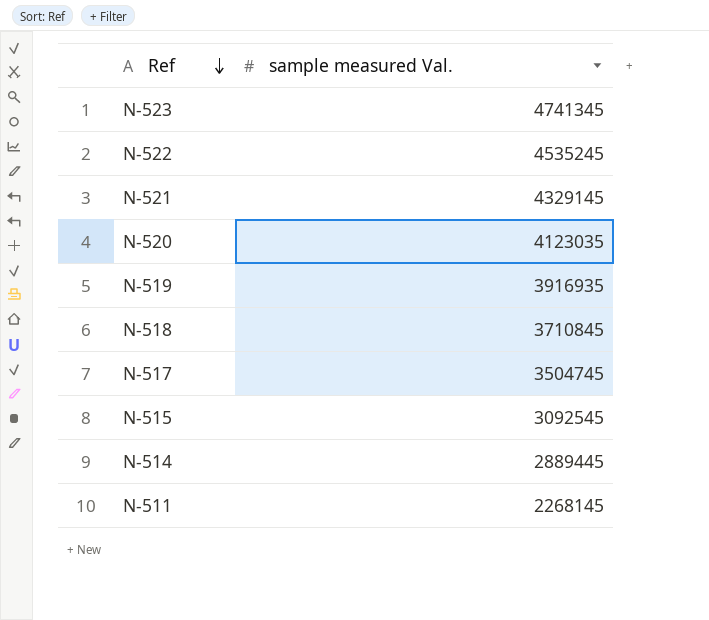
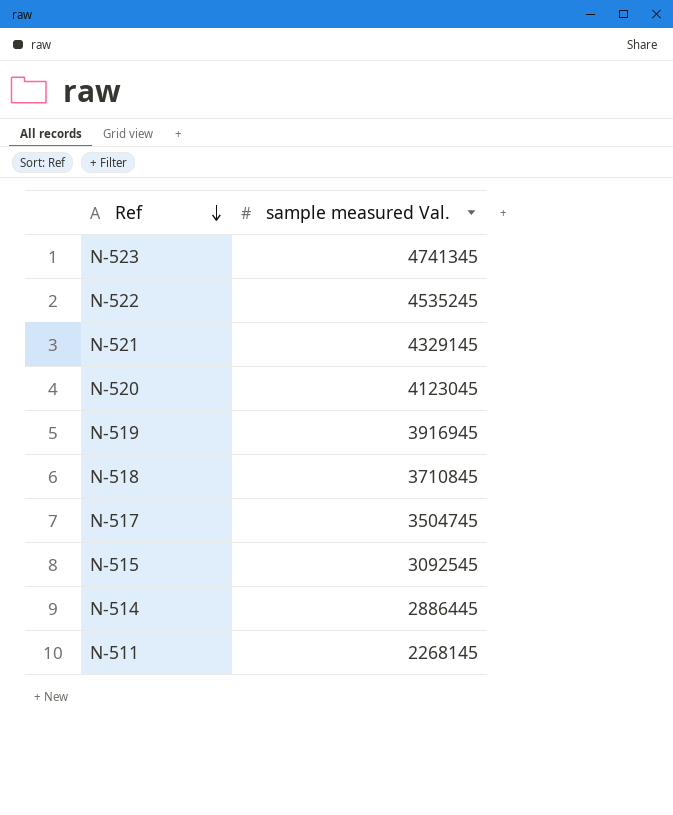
N-520 | sample measured Val.: 4123035 -> 4123045
N-519 | sample measured Val.: 3916935 -> 3916945
N-514 | sample measured Val.: 2889445 -> 2886445

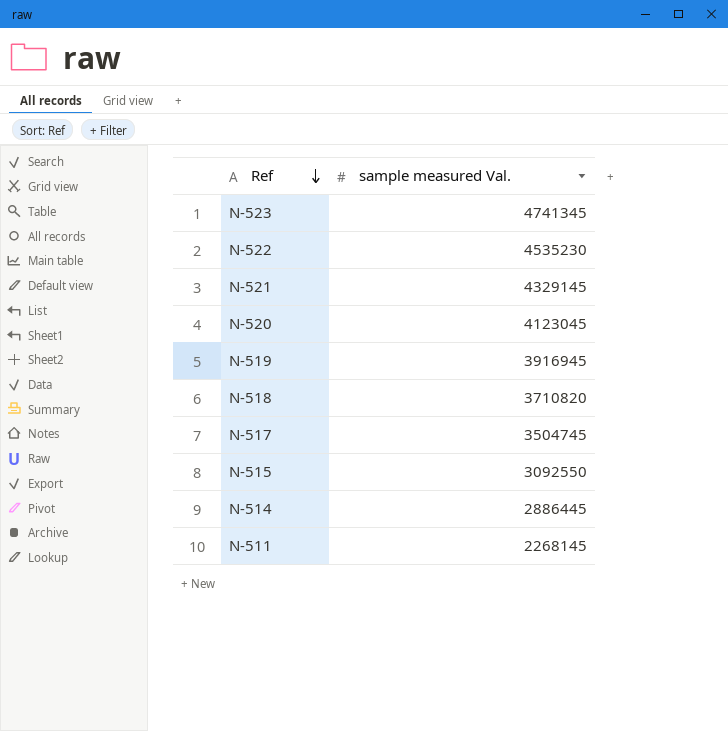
N-522 | sample measured Val.: 4535245 -> 4535230
N-518 | sample measured Val.: 3710845 -> 3710820
N-515 | sample measured Val.: 3092545 -> 3092550

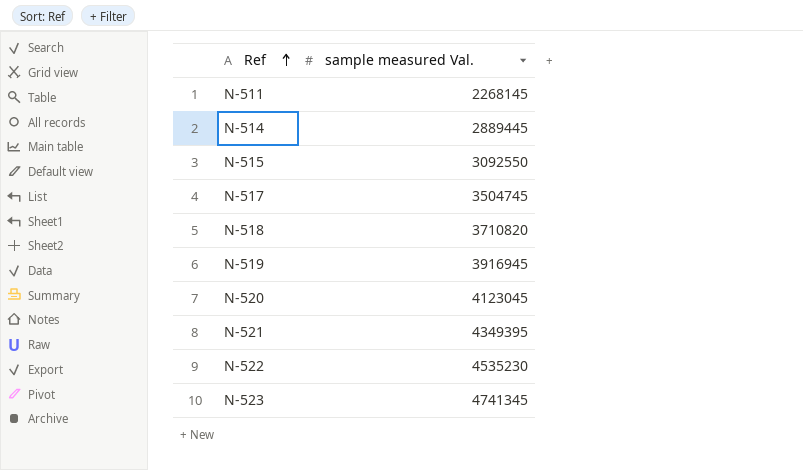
row order: Ref descending -> Ref ascending
N-514 | sample measured Val.: 2886445 -> 2889445
N-521 | sample measured Val.: 4329145 -> 4349395

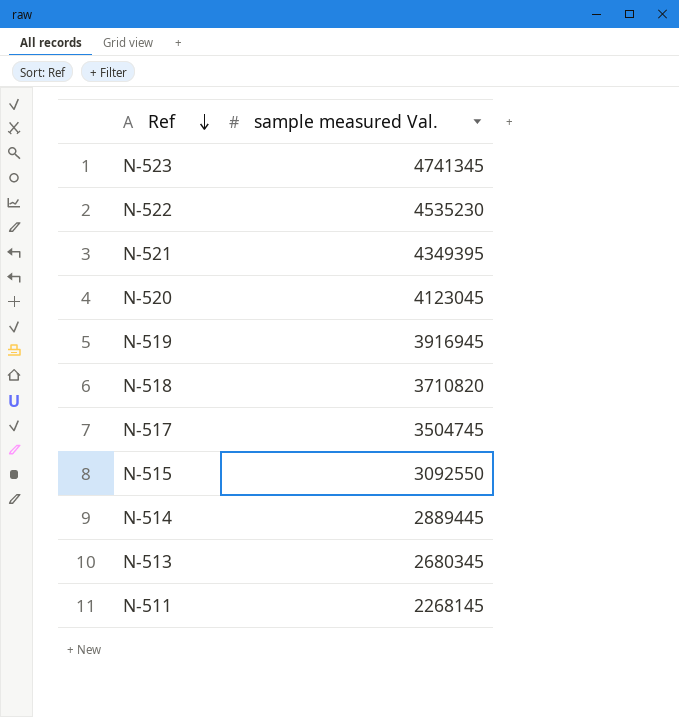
row order: Ref ascending -> Ref descending
row N-513: none -> 2680345

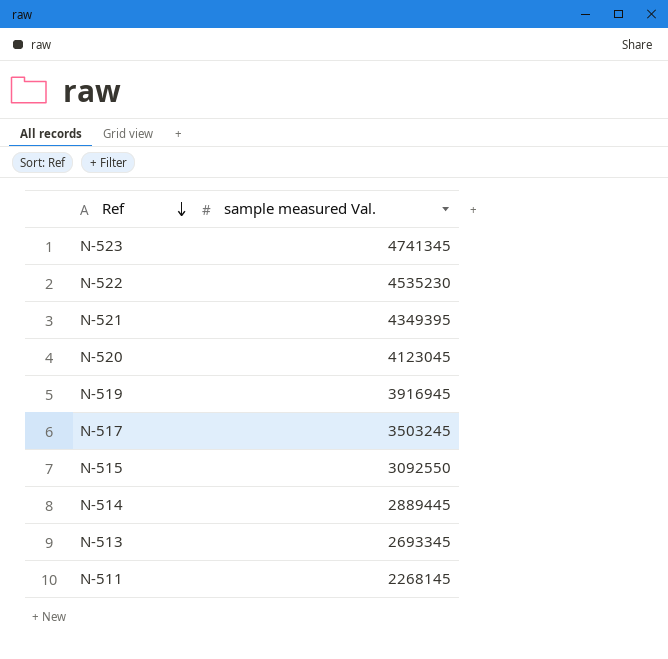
row N-518: 3710820 -> none
N-517 | sample measured Val.: 3504745 -> 3503245
N-513 | sample measured Val.: 2680345 -> 2693345

